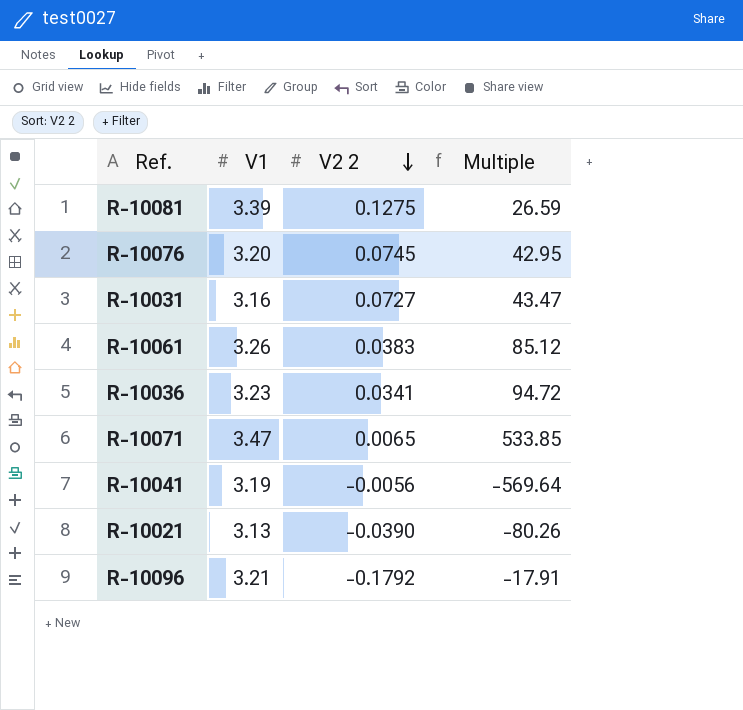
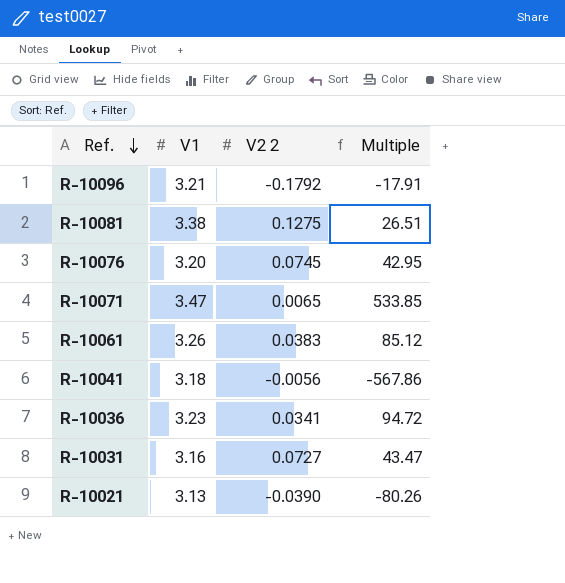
row order: V2 2 descending -> Ref. descending
R-10081 | V1: 3.39 -> 3.38
R-10081 | Multiple: 26.59 -> 26.51
R-10041 | V1: 3.19 -> 3.18
R-10041 | Multiple: -569.64 -> -567.86

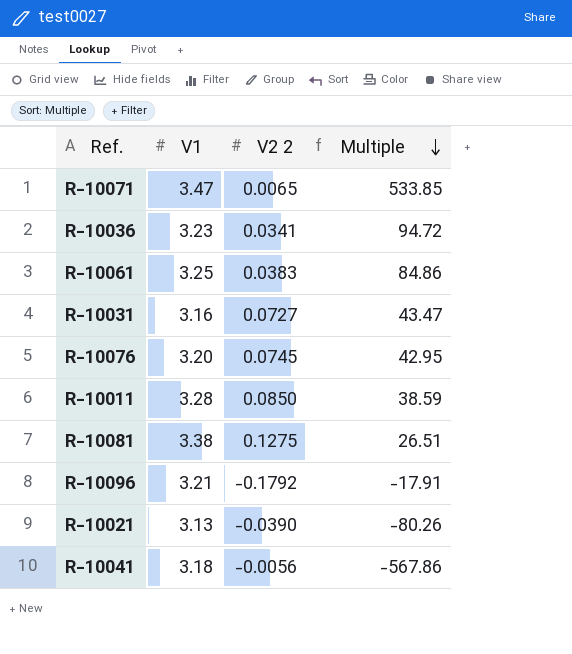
row order: Ref. descending -> Multiple descending
R-10061 | V1: 3.26 -> 3.25
R-10061 | Multiple: 85.12 -> 84.86
row R-10011: none -> 3.28 | 0.0850 | 38.59

